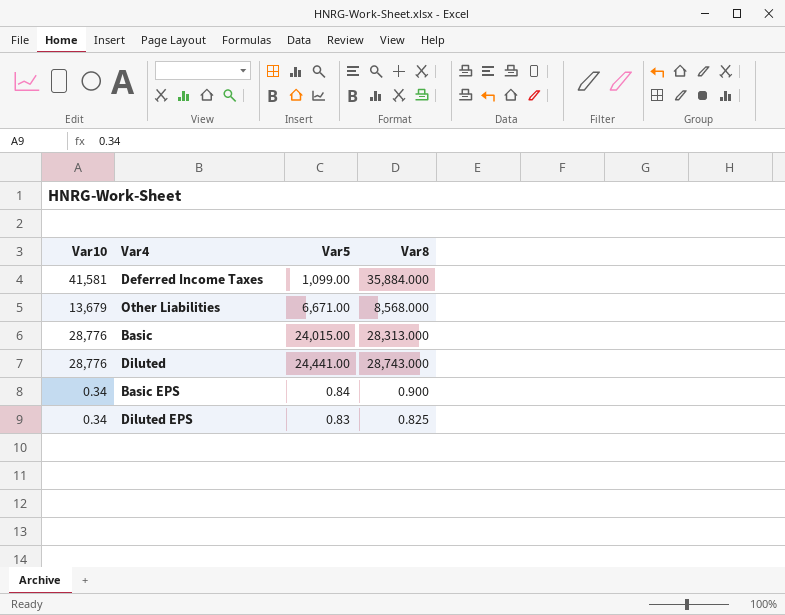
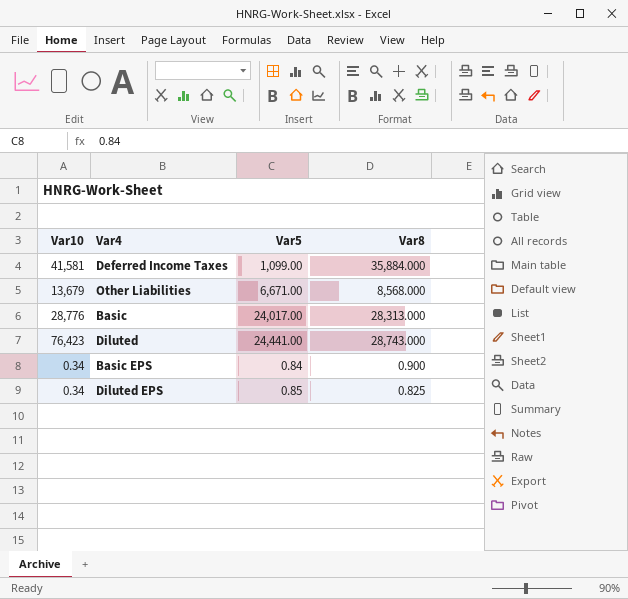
Basic | Var5: 24,015.00 -> 24,017.00
Diluted | Var10: 28,776 -> 76,423
Diluted EPS | Var5: 0.83 -> 0.85

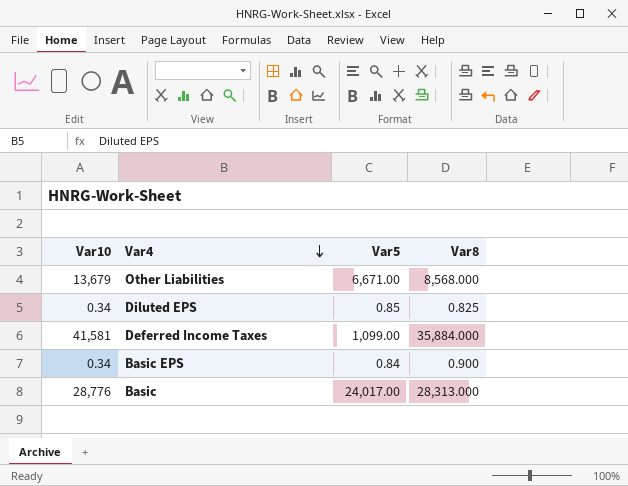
row order: none -> Var4 descending
row Diluted: 76,423 | 24,441.00 | 28,743.000 -> none

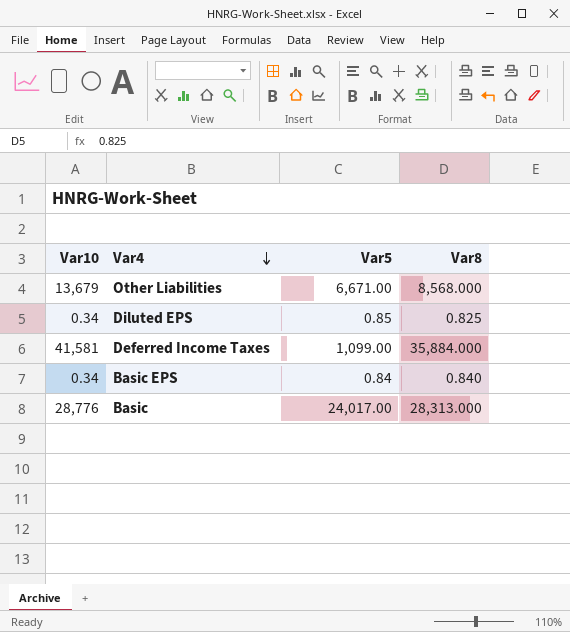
Basic EPS | Var8: 0.900 -> 0.840

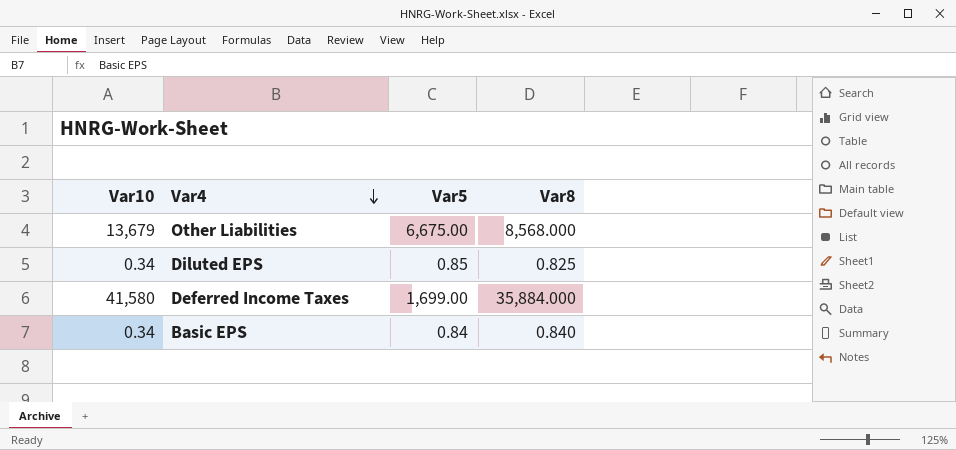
row Basic: 28,776 | 24,017.00 | 28,313.000 -> none
Other Liabilities | Var5: 6,671.00 -> 6,675.00
Deferred Income Taxes | Var10: 41,581 -> 41,580
Deferred Income Taxes | Var5: 1,099.00 -> 1,699.00

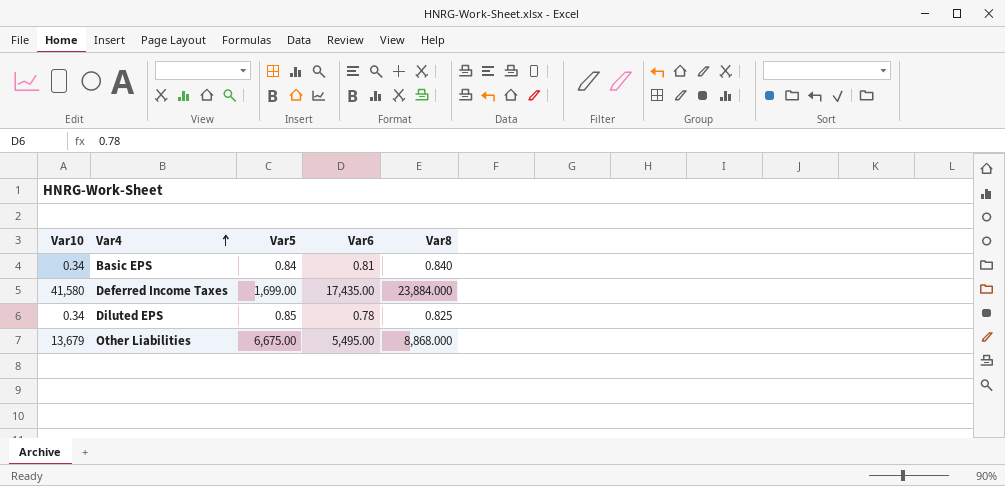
row order: Var4 descending -> Var4 ascending
column Var6 | position: none -> 4
Deferred Income Taxes | Var8: 35,884.000 -> 23,884.000
Other Liabilities | Var8: 8,568.000 -> 8,868.000

